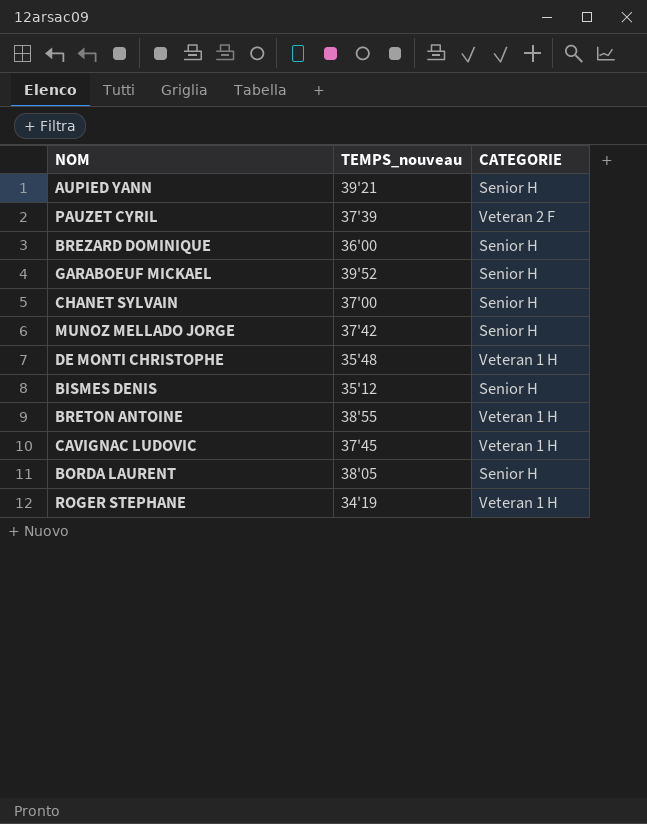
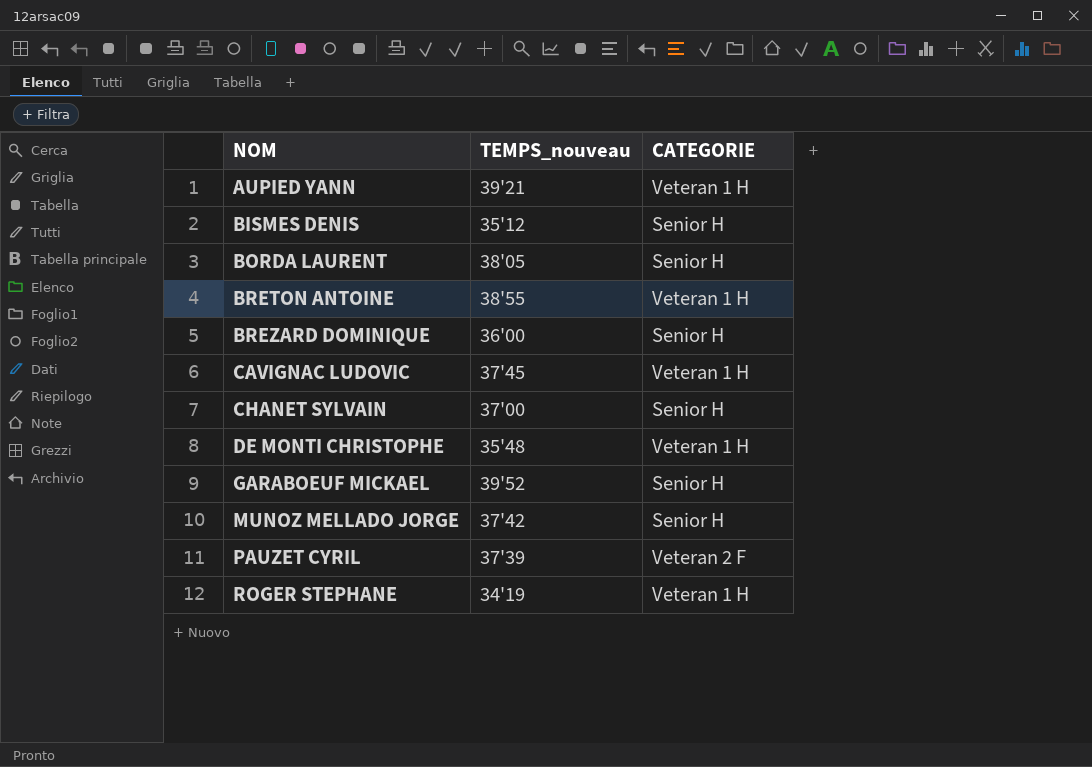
row order: none -> NOM ascending
AUPIED YANN | CATEGORIE: Senior H -> Veteran 1 H

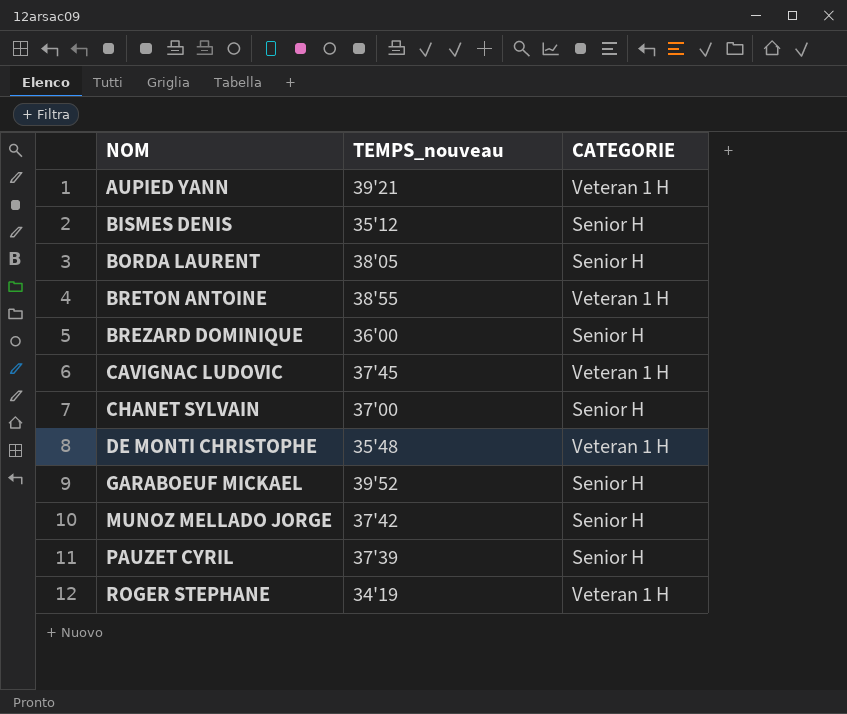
PAUZET CYRIL | CATEGORIE: Veteran 2 F -> Senior H

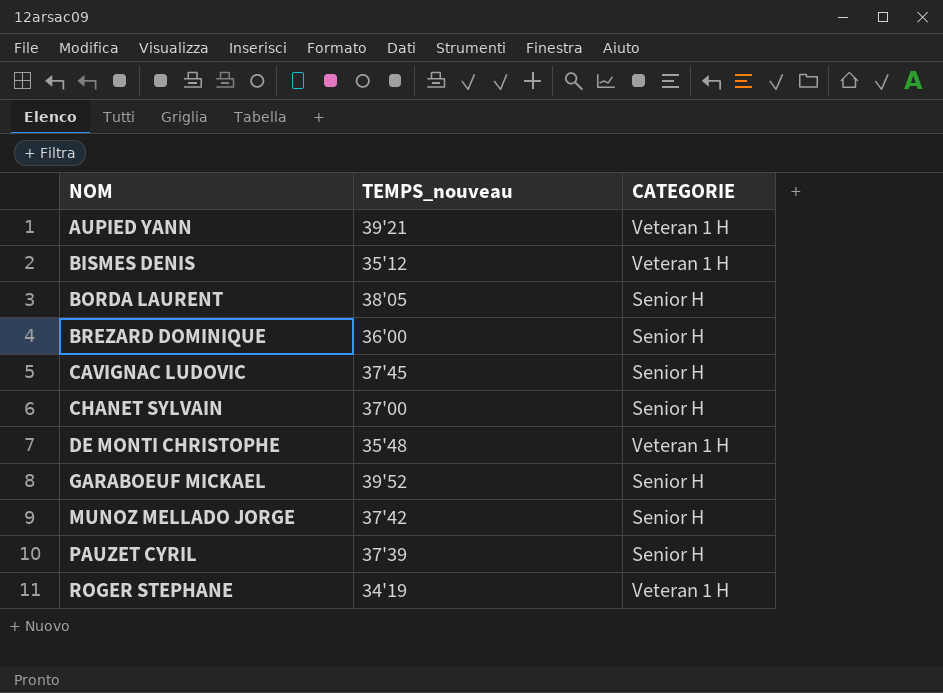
row BRETON ANTOINE: 38'55 | Veteran 1 H -> none
BISMES DENIS | CATEGORIE: Senior H -> Veteran 1 H
CAVIGNAC LUDOVIC | CATEGORIE: Veteran 1 H -> Senior H

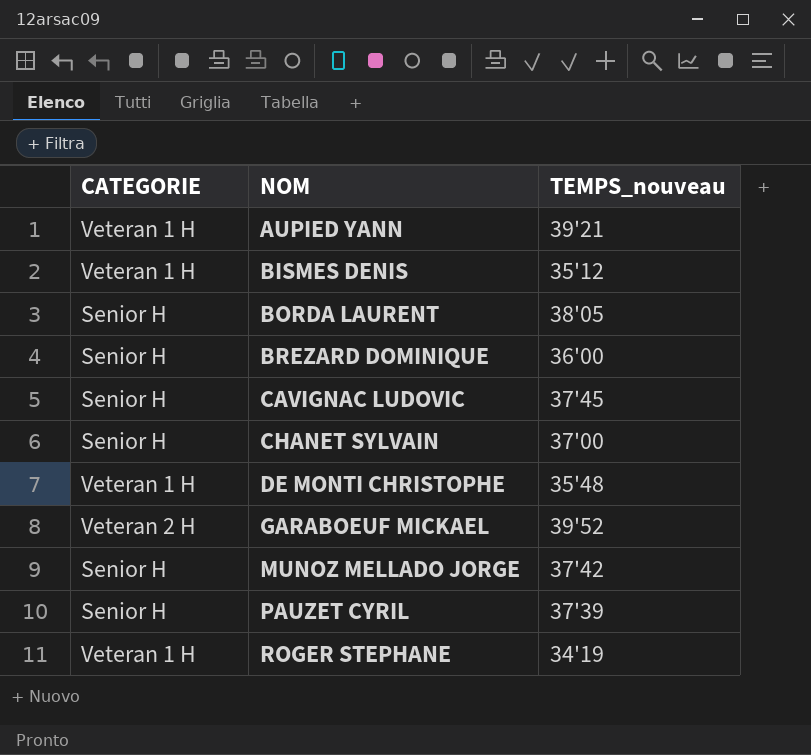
column CATEGORIE | position: 3 -> 1
GARABOEUF MICKAEL | CATEGORIE: Senior H -> Veteran 2 H

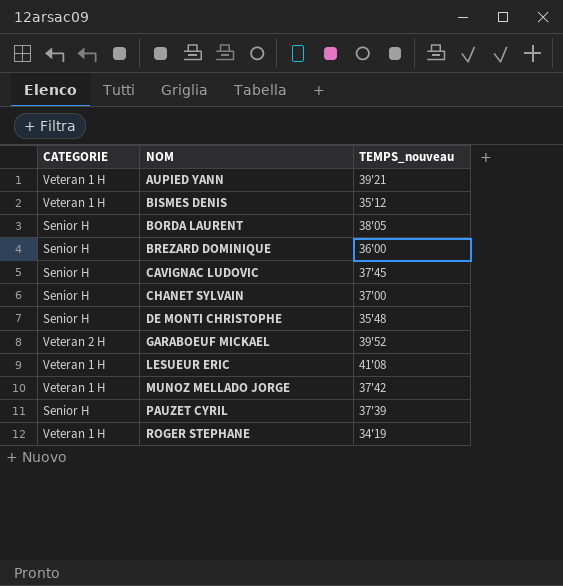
DE MONTI CHRISTOPHE | CATEGORIE: Veteran 1 H -> Senior H
row LESUEUR ERIC: none -> Veteran 1 H | 41'08
MUNOZ MELLADO JORGE | CATEGORIE: Senior H -> Veteran 1 H

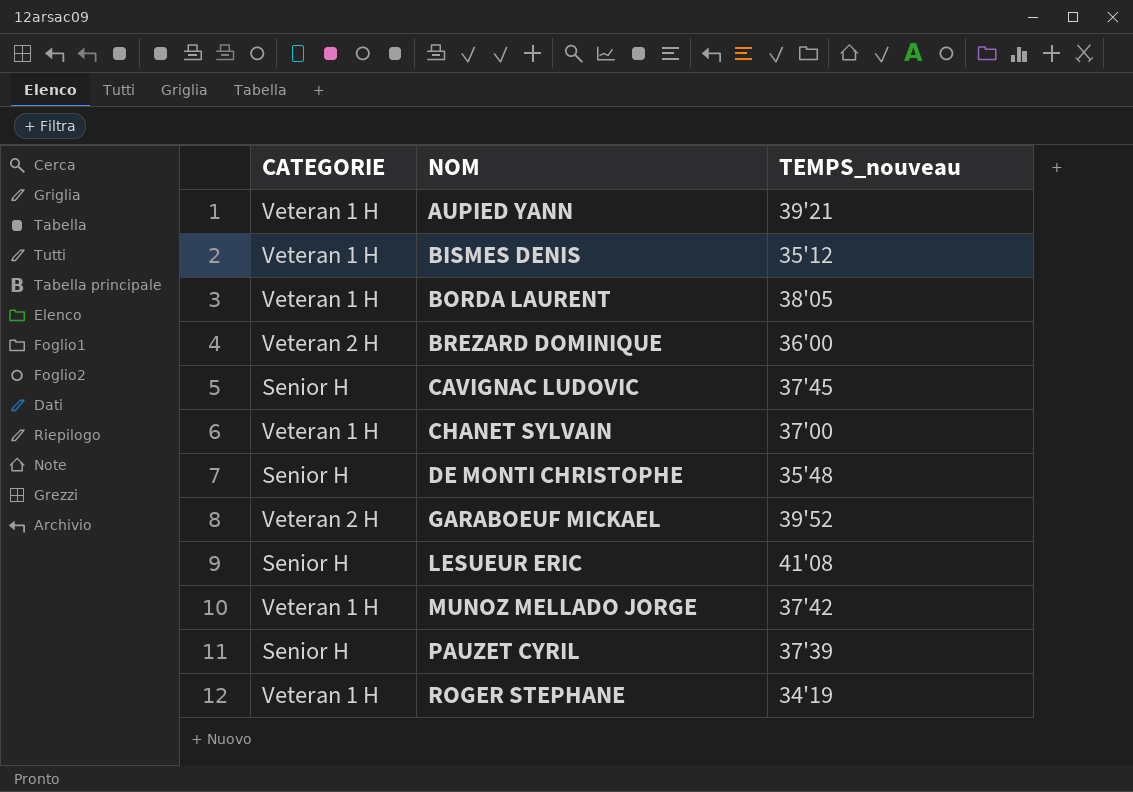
BORDA LAURENT | CATEGORIE: Senior H -> Veteran 1 H
BREZARD DOMINIQUE | CATEGORIE: Senior H -> Veteran 2 H
CHANET SYLVAIN | CATEGORIE: Senior H -> Veteran 1 H
LESUEUR ERIC | CATEGORIE: Veteran 1 H -> Senior H

